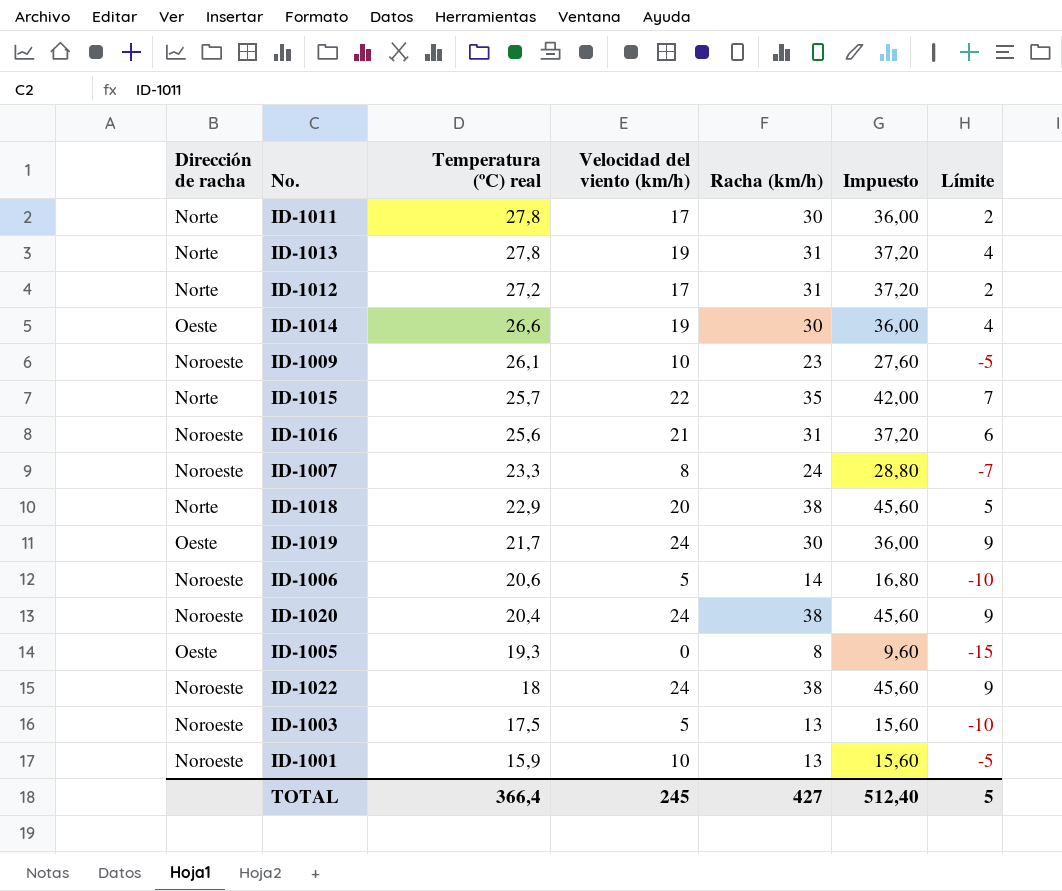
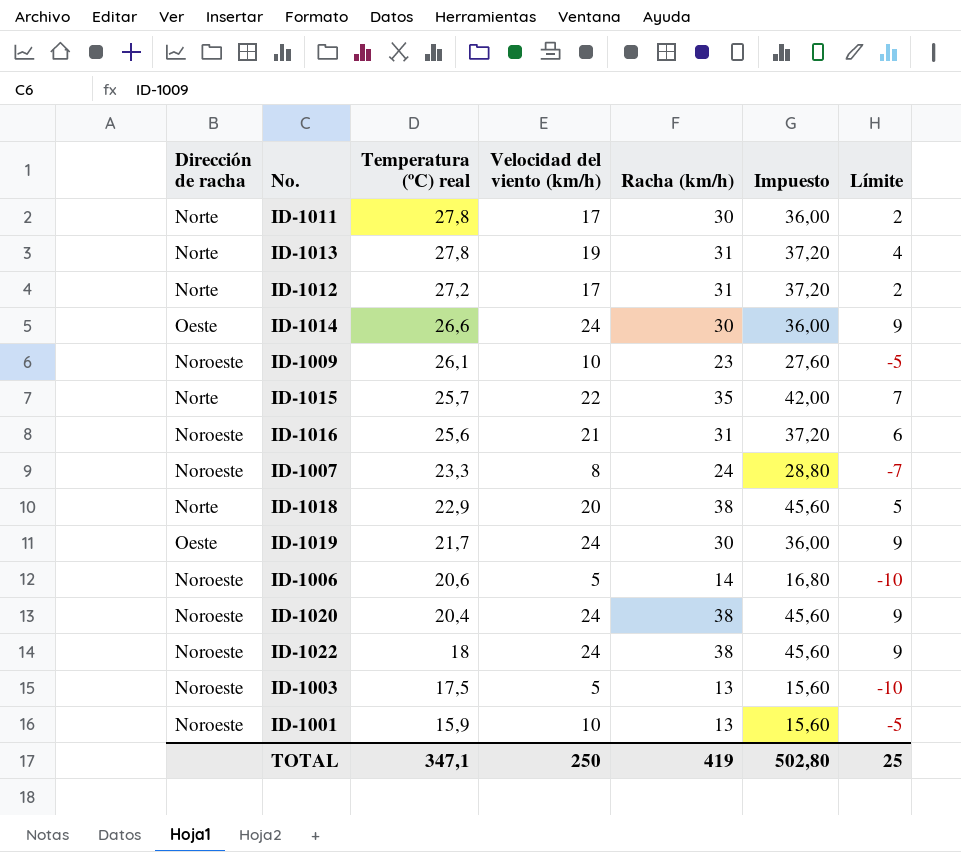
row ID-1005: Oeste | 19,3 | 0 | 8 | 9,60 | -15 -> none
ID-1014 | Velocidad del viento (km/h): 19 -> 24
ID-1014 | Límite: 4 -> 9
TOTAL | Temperatura (ºC) real: 366,4 -> 347,1
TOTAL | Velocidad del viento (km/h): 245 -> 250
TOTAL | Racha (km/h): 427 -> 419
TOTAL | Impuesto: 512,40 -> 502,80
TOTAL | Límite: 5 -> 25

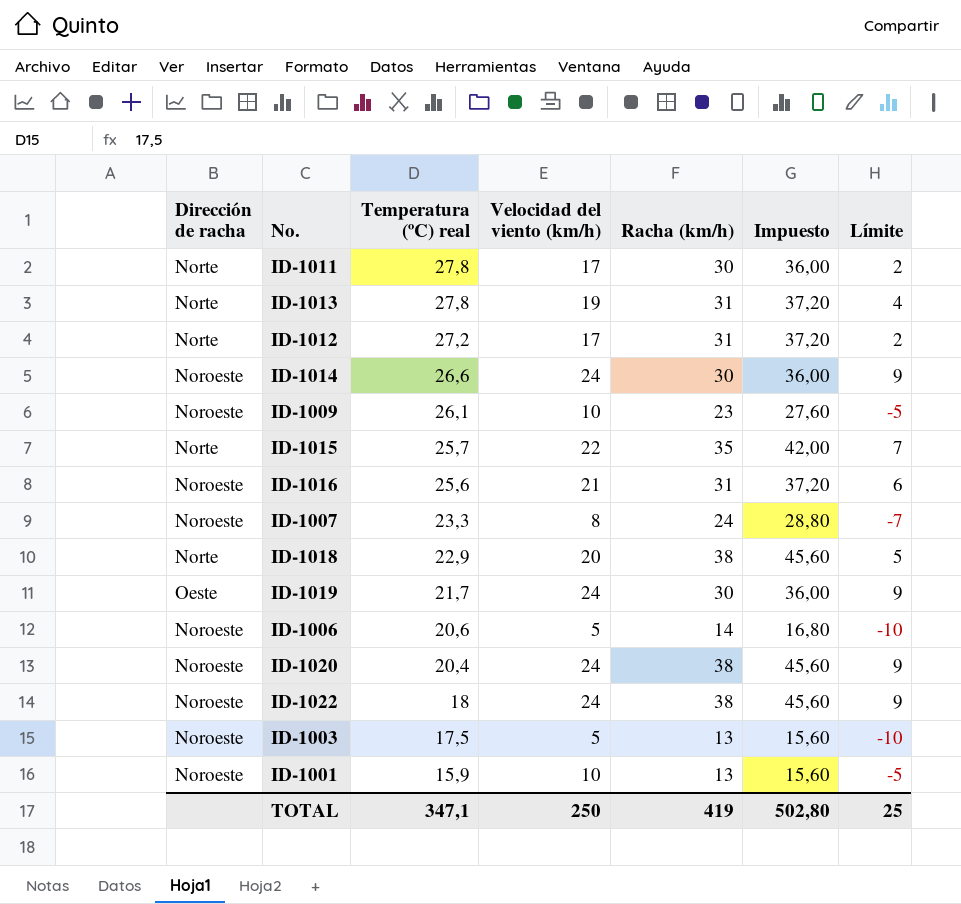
ID-1014 | Dirección de racha: Oeste -> Noroeste

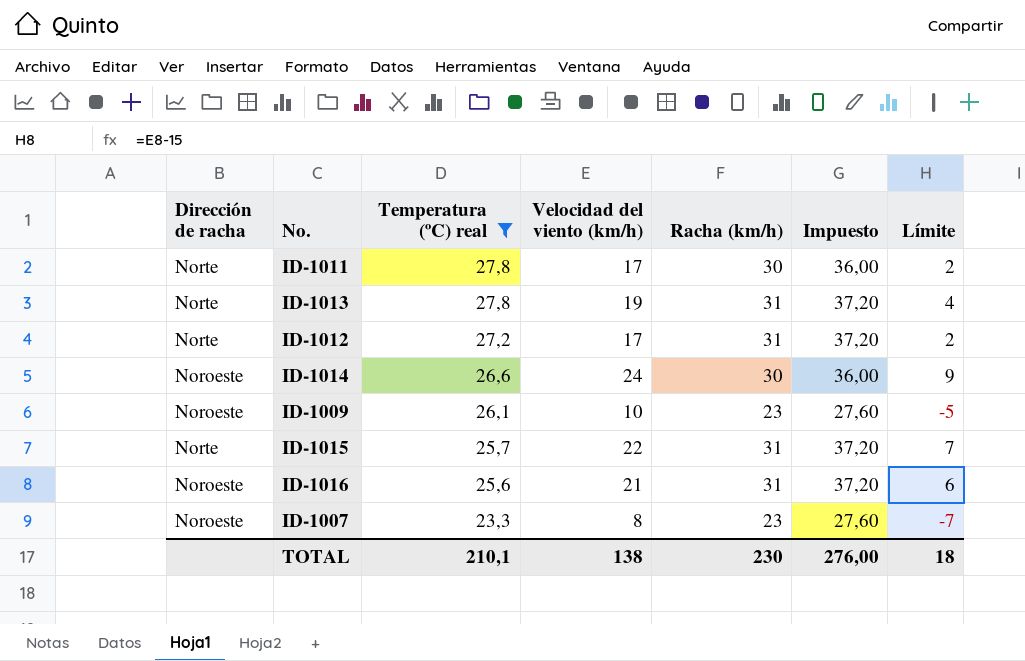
filter: none -> Temperatura (ºC) real >= 23,3
ID-1015 | Racha (km/h): 35 -> 31
ID-1015 | Impuesto: 42,00 -> 37,20
ID-1007 | Racha (km/h): 24 -> 23
ID-1007 | Impuesto: 28,80 -> 27,60
TOTAL | Temperatura (ºC) real: 347,1 -> 210,1
TOTAL | Velocidad del viento (km/h): 250 -> 138
TOTAL | Racha (km/h): 419 -> 230
TOTAL | Impuesto: 502,80 -> 276,00
TOTAL | Límite: 25 -> 18

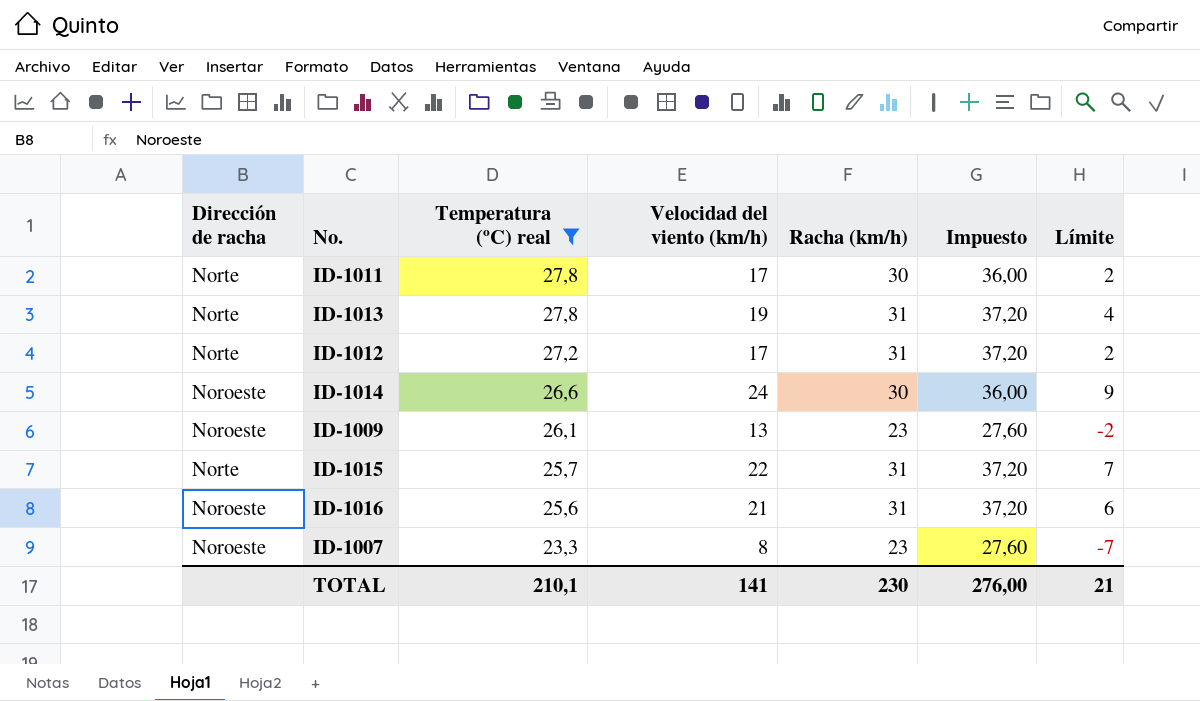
ID-1009 | Velocidad del viento (km/h): 10 -> 13
ID-1009 | Límite: -5 -> -2
TOTAL | Velocidad del viento (km/h): 138 -> 141
TOTAL | Límite: 18 -> 21

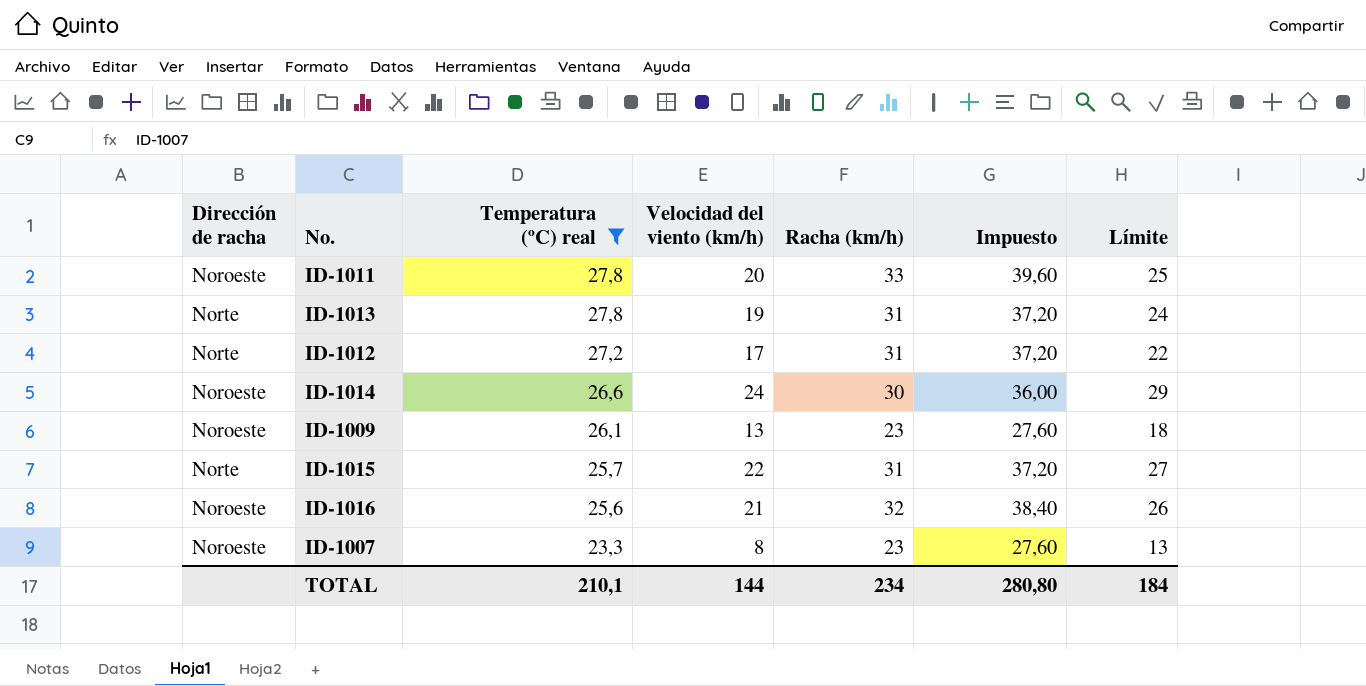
column Límite | formula: [Velocidad del viento (km/h)] - 15 -> [Velocidad del viento (km/h)] + 5
ID-1011 | Dirección de racha: Norte -> Noroeste
ID-1011 | Velocidad del viento (km/h): 17 -> 20
ID-1011 | Racha (km/h): 30 -> 33
ID-1011 | Impuesto: 36,00 -> 39,60
ID-1016 | Racha (km/h): 31 -> 32
ID-1016 | Impuesto: 37,20 -> 38,40
TOTAL | Velocidad del viento (km/h): 141 -> 144
TOTAL | Racha (km/h): 230 -> 234
TOTAL | Impuesto: 276,00 -> 280,80
TOTAL | Límite: 21 -> 184

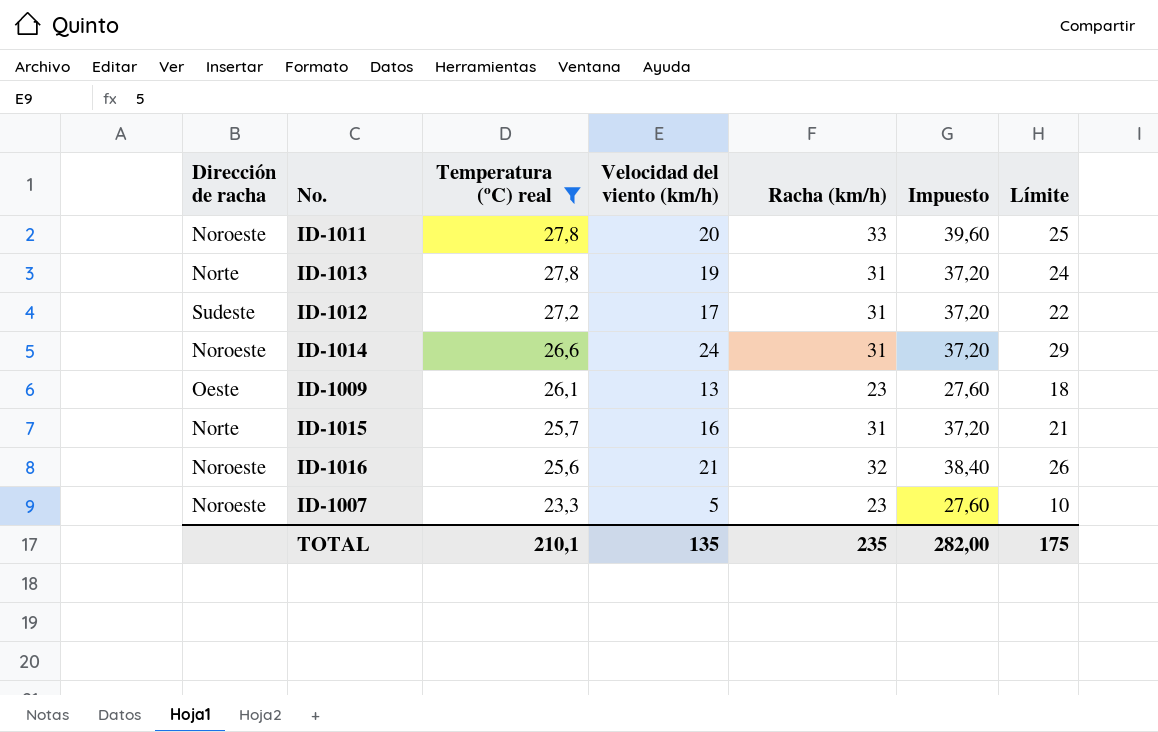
ID-1012 | Dirección de racha: Norte -> Sudeste
ID-1014 | Racha (km/h): 30 -> 31
ID-1014 | Impuesto: 36,00 -> 37,20
ID-1009 | Dirección de racha: Noroeste -> Oeste
ID-1015 | Velocidad del viento (km/h): 22 -> 16
ID-1015 | Límite: 27 -> 21
ID-1007 | Velocidad del viento (km/h): 8 -> 5
ID-1007 | Límite: 13 -> 10
TOTAL | Velocidad del viento (km/h): 144 -> 135
TOTAL | Racha (km/h): 234 -> 235
TOTAL | Impuesto: 280,80 -> 282,00
TOTAL | Límite: 184 -> 175

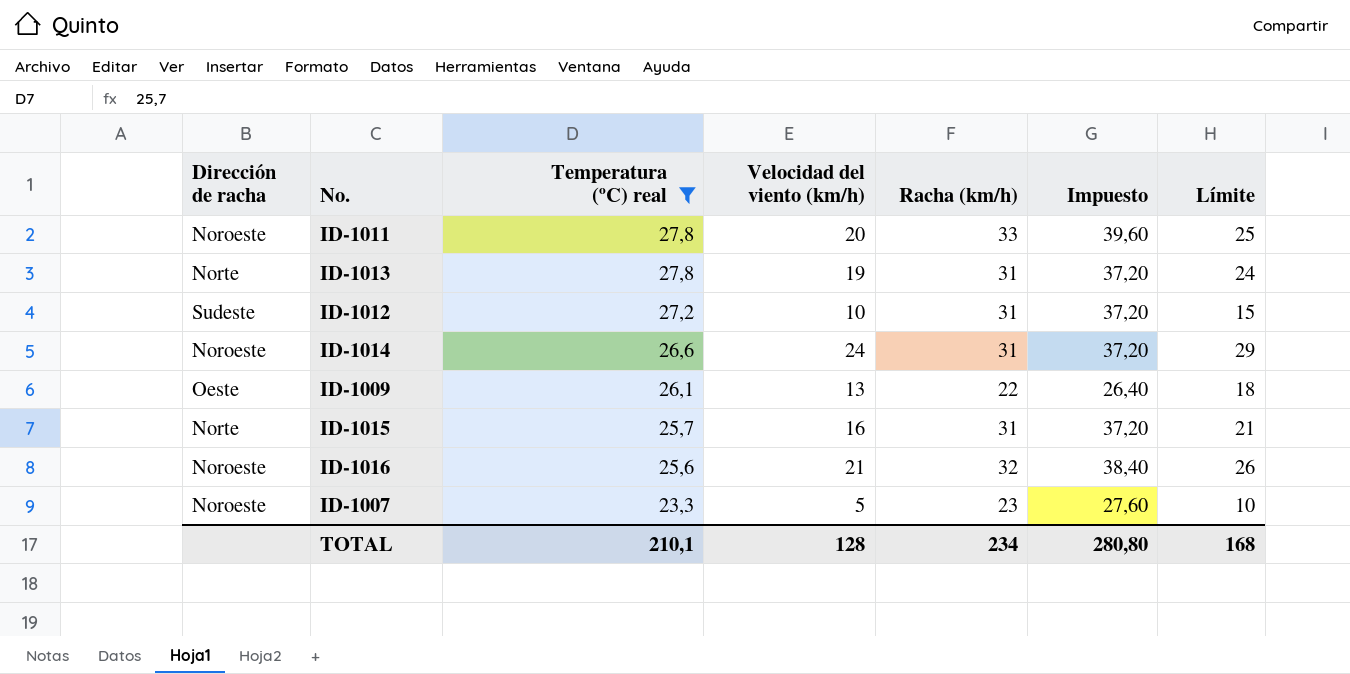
ID-1012 | Velocidad del viento (km/h): 17 -> 10
ID-1012 | Límite: 22 -> 15
ID-1009 | Racha (km/h): 23 -> 22
ID-1009 | Impuesto: 27,60 -> 26,40
TOTAL | Velocidad del viento (km/h): 135 -> 128
TOTAL | Racha (km/h): 235 -> 234
TOTAL | Impuesto: 282,00 -> 280,80
TOTAL | Límite: 175 -> 168

